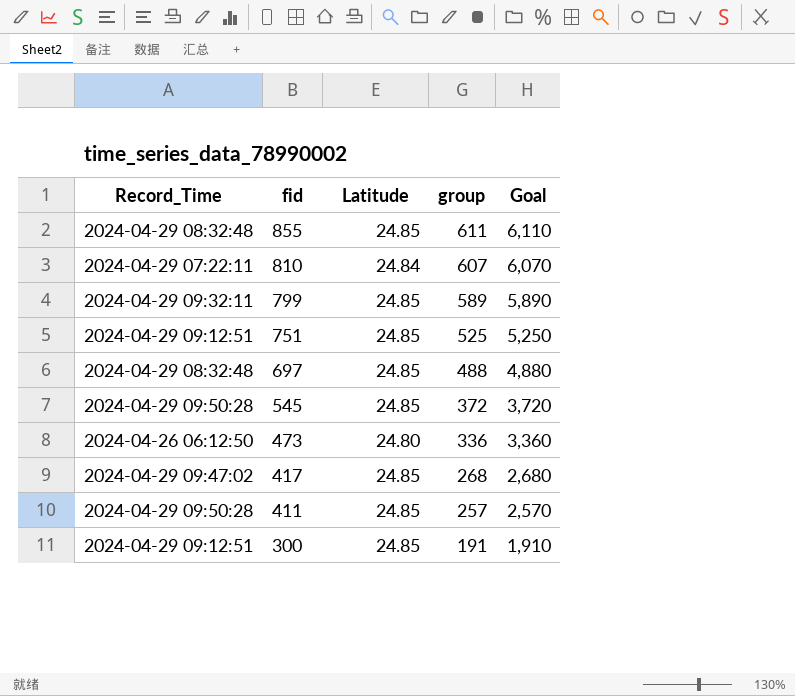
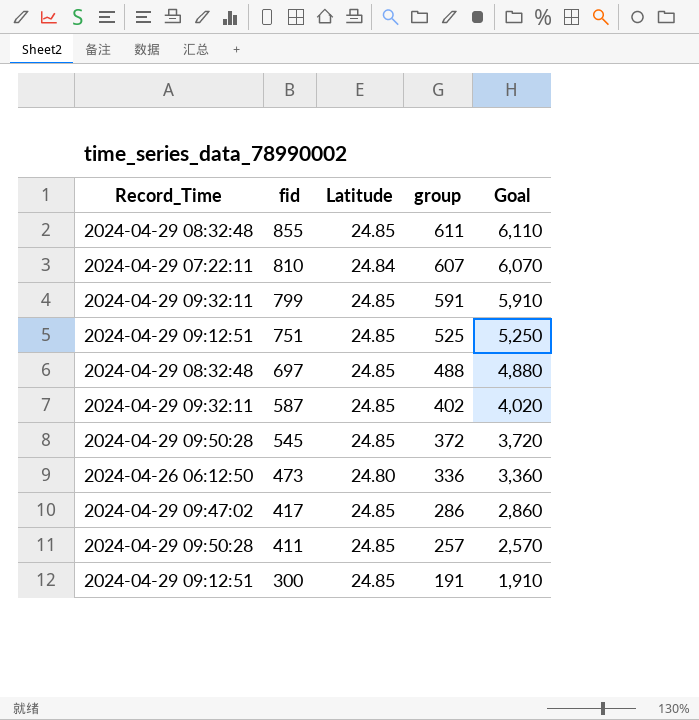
799 | group: 589 -> 591
799 | Goal: 5,890 -> 5,910
row 587: none -> 2024-04-29 09:32:11 | 24.85 | 402 | 4,020
417 | group: 268 -> 286
417 | Goal: 2,680 -> 2,860

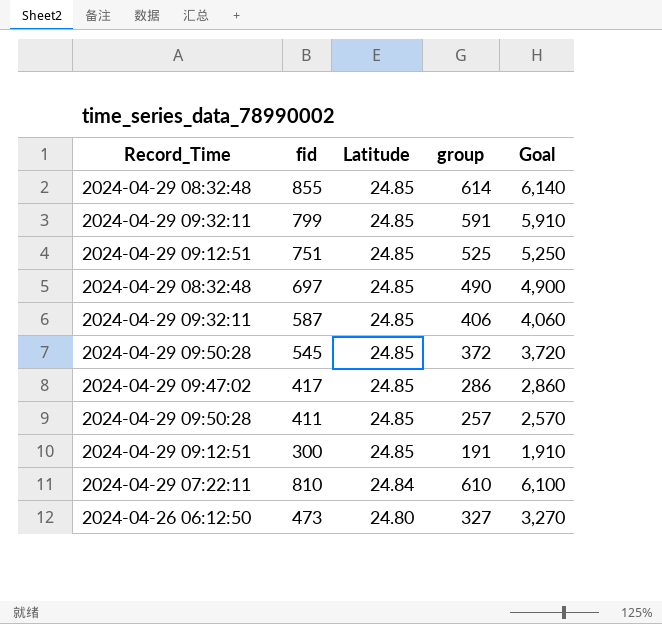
row order: fid descending -> Latitude descending
855 | group: 611 -> 614
855 | Goal: 6,110 -> 6,140
697 | group: 488 -> 490
697 | Goal: 4,880 -> 4,900
587 | group: 402 -> 406
587 | Goal: 4,020 -> 4,060
810 | group: 607 -> 610
810 | Goal: 6,070 -> 6,100
473 | group: 336 -> 327
473 | Goal: 3,360 -> 3,270

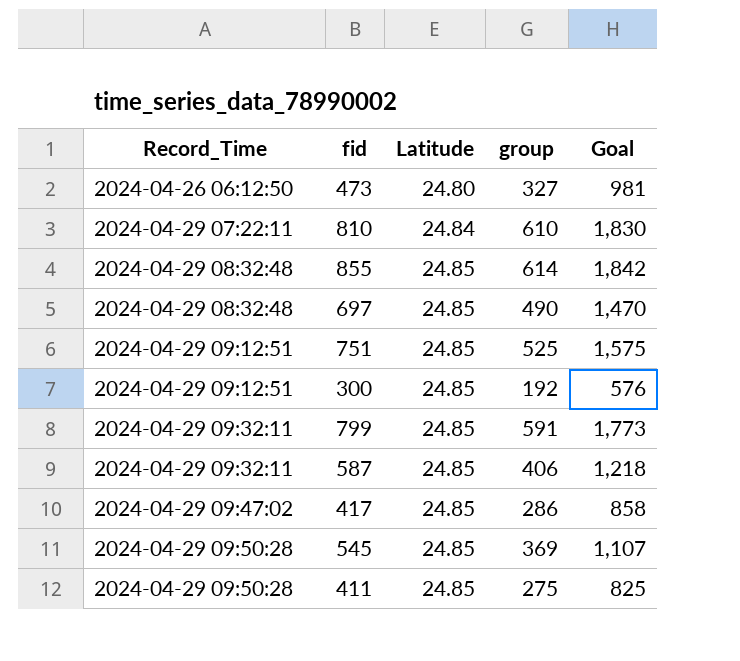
row order: Latitude descending -> Record_Time ascending
column Goal | formula: [group] * 10 -> [group] * 3
300 | group: 191 -> 192
545 | group: 372 -> 369
411 | group: 257 -> 275

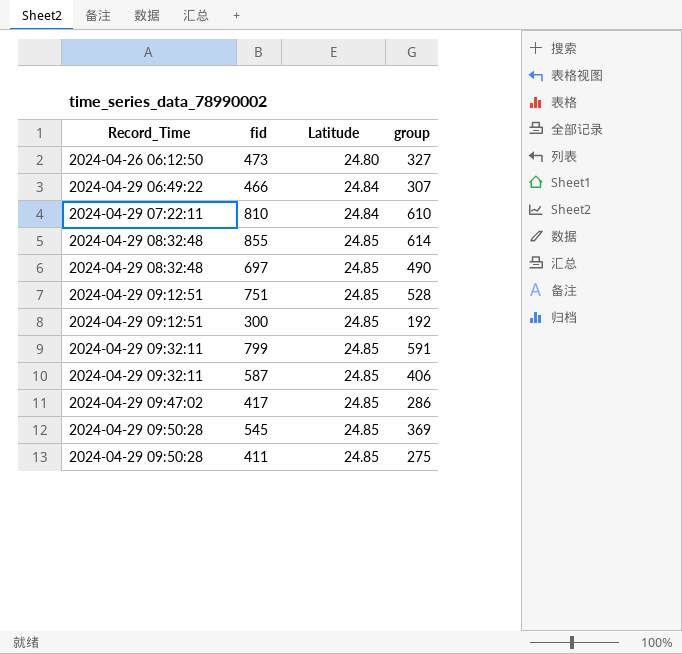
column Goal | formula: [group] * 3 -> none
row 466: none -> 2024-04-29 06:49:22 | 24.84 | 307
751 | group: 525 -> 528

